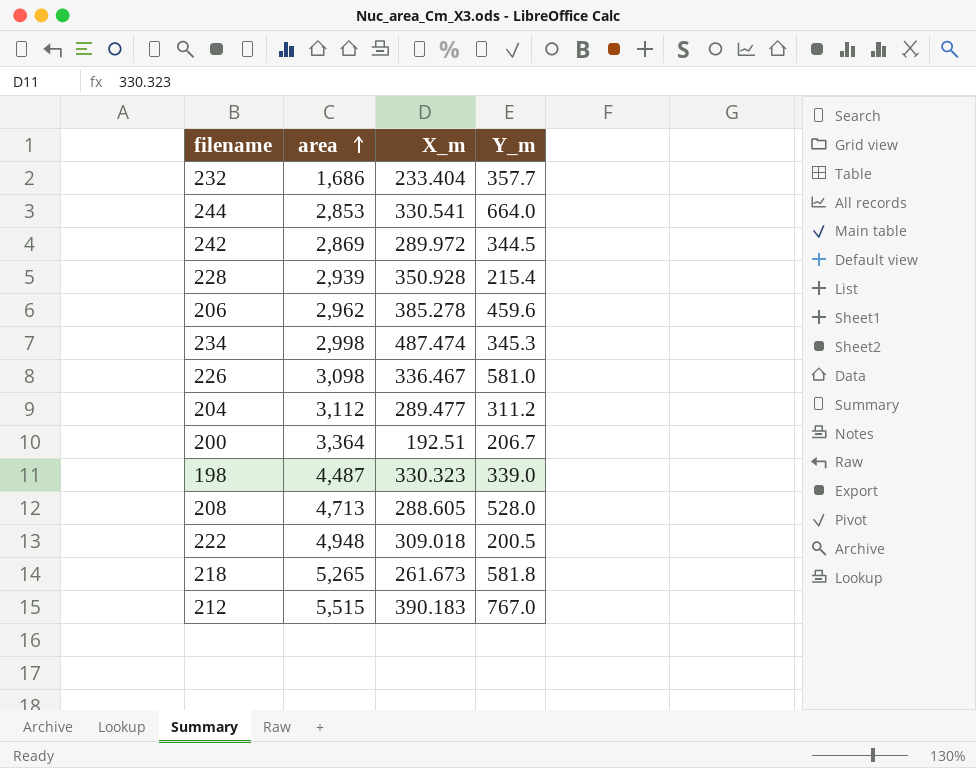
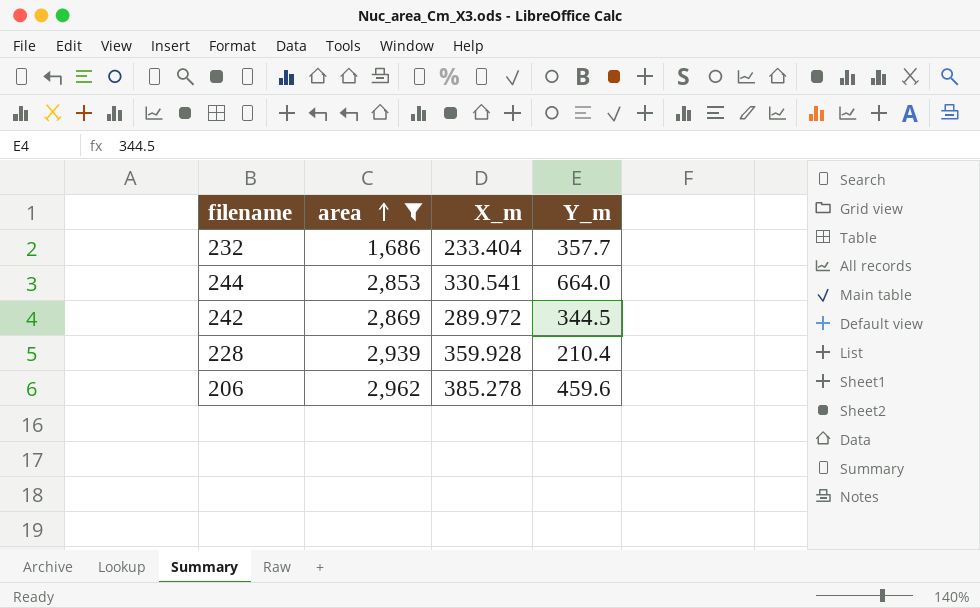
filter: none -> area <= 2,962
228 | X_m: 350.928 -> 359.928
228 | Y_m: 215.4 -> 210.4

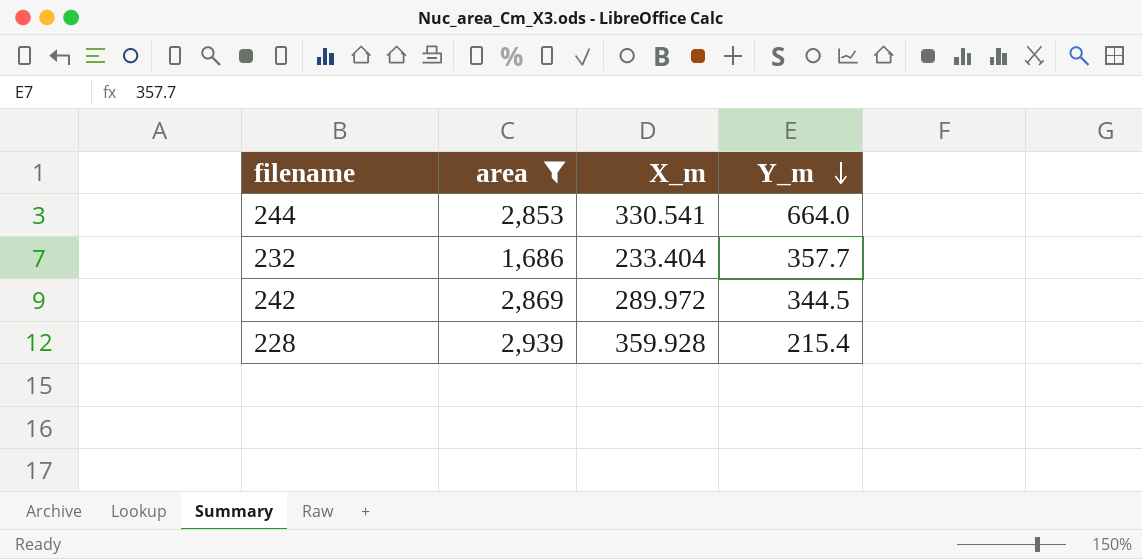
row order: area ascending -> Y_m descending
row 206: 2,962 | 385.278 | 459.6 -> none
228 | Y_m: 210.4 -> 215.4

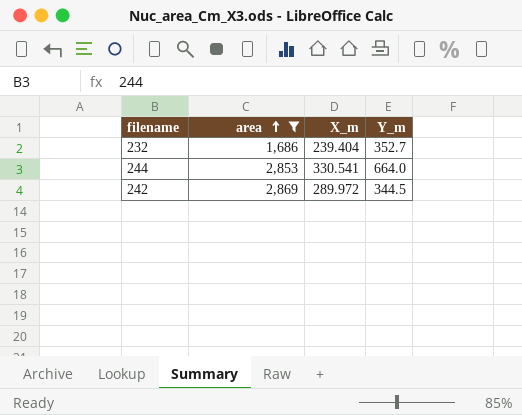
row order: Y_m descending -> area ascending
row 228: 2,939 | 359.928 | 215.4 -> none
232 | X_m: 233.404 -> 239.404
232 | Y_m: 357.7 -> 352.7

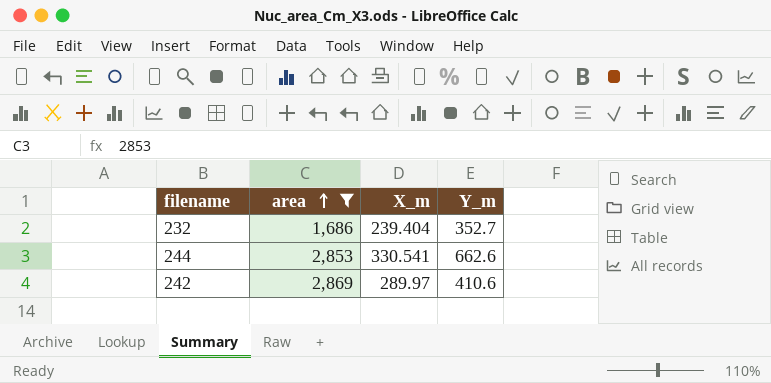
244 | Y_m: 664.0 -> 662.6
242 | X_m: 289.972 -> 289.97
242 | Y_m: 344.5 -> 410.6

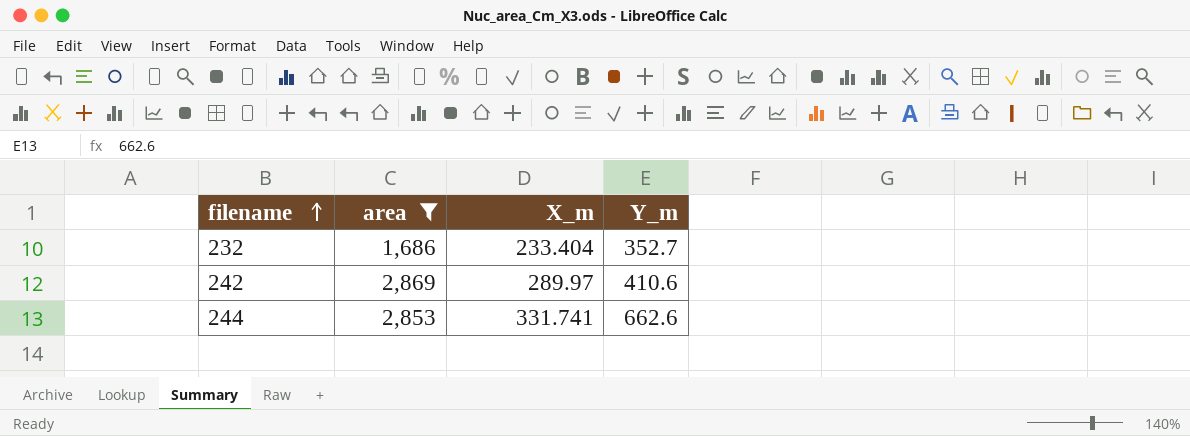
row order: area ascending -> filename ascending
232 | X_m: 239.404 -> 233.404
244 | X_m: 330.541 -> 331.741

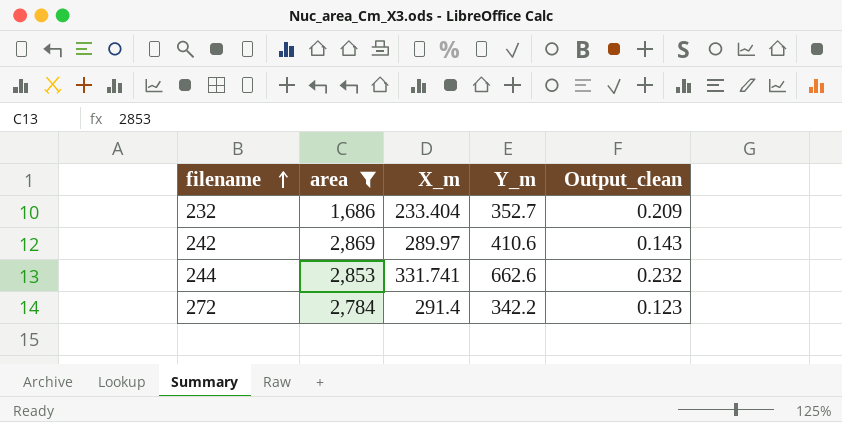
column Output_clean | formula: none -> [Y_m] / [area]
row 272: none -> 2,784 | 291.4 | 342.2 | 0.123

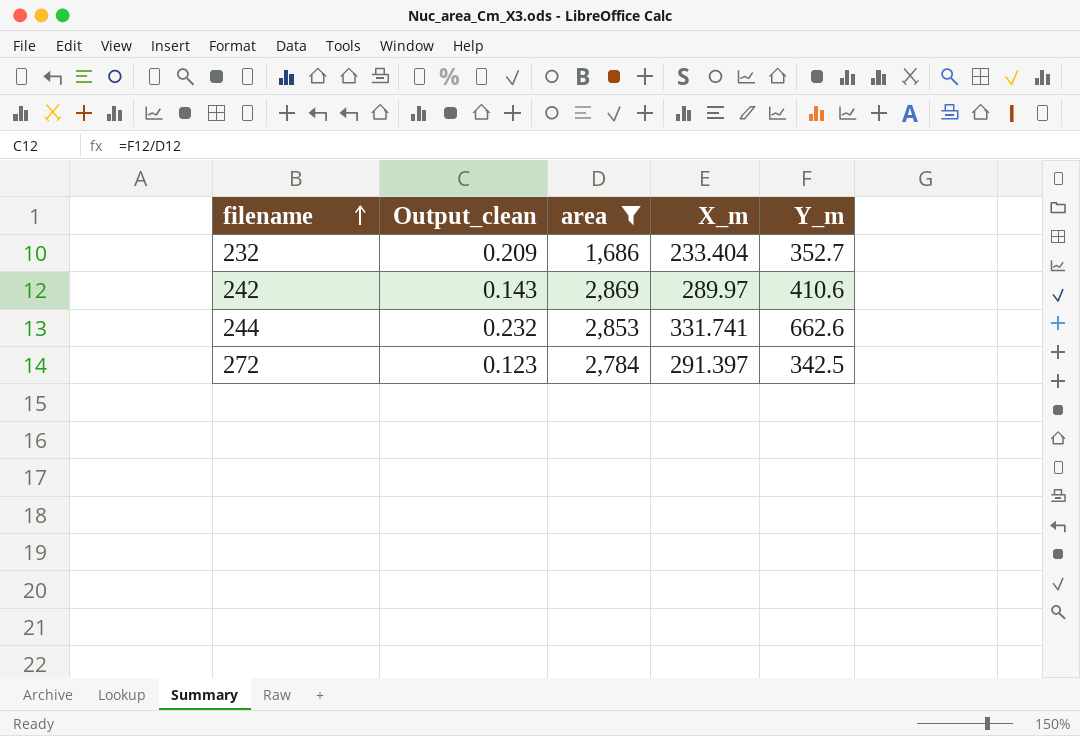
column Output_clean | position: 5 -> 2
272 | X_m: 291.4 -> 291.397
272 | Y_m: 342.2 -> 342.5

